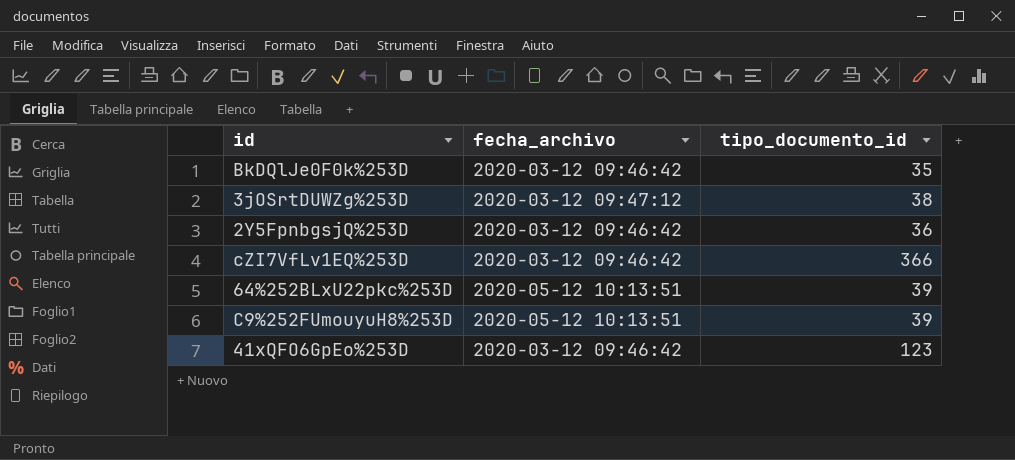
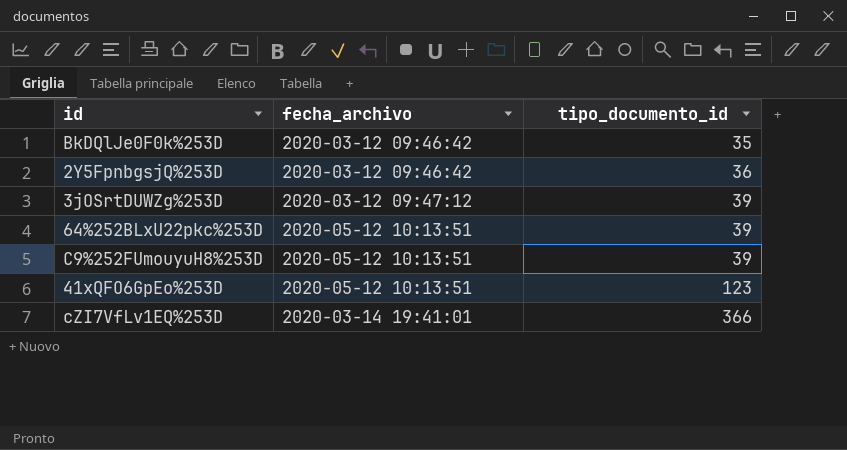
row order: none -> tipo_documento_id ascending
3jOSrtDUWZg%253D | tipo_documento_id: 38 -> 39
41xQFO6GpEo%253D | fecha_archivo: 2020-03-12 09:46:42 -> 2020-05-12 10:13:51
cZI7VfLv1EQ%253D | fecha_archivo: 2020-03-12 09:46:42 -> 2020-03-14 19:41:01

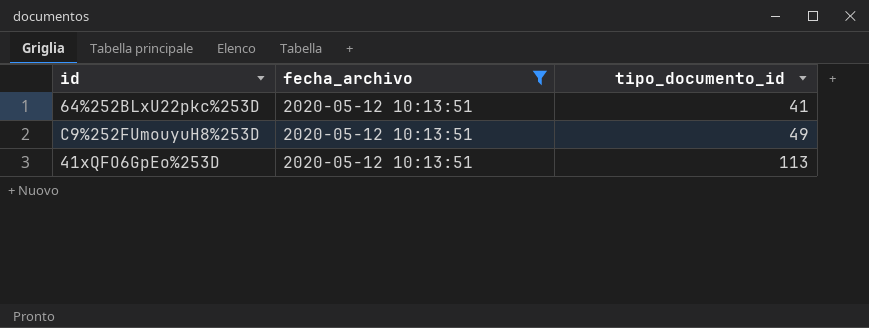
filter: none -> fecha_archivo = 2020-05-12 10:13:51
64%252BLxU22pkc%253D | tipo_documento_id: 39 -> 41
C9%252FUmouyuH8%253D | tipo_documento_id: 39 -> 49
41xQFO6GpEo%253D | tipo_documento_id: 123 -> 113

